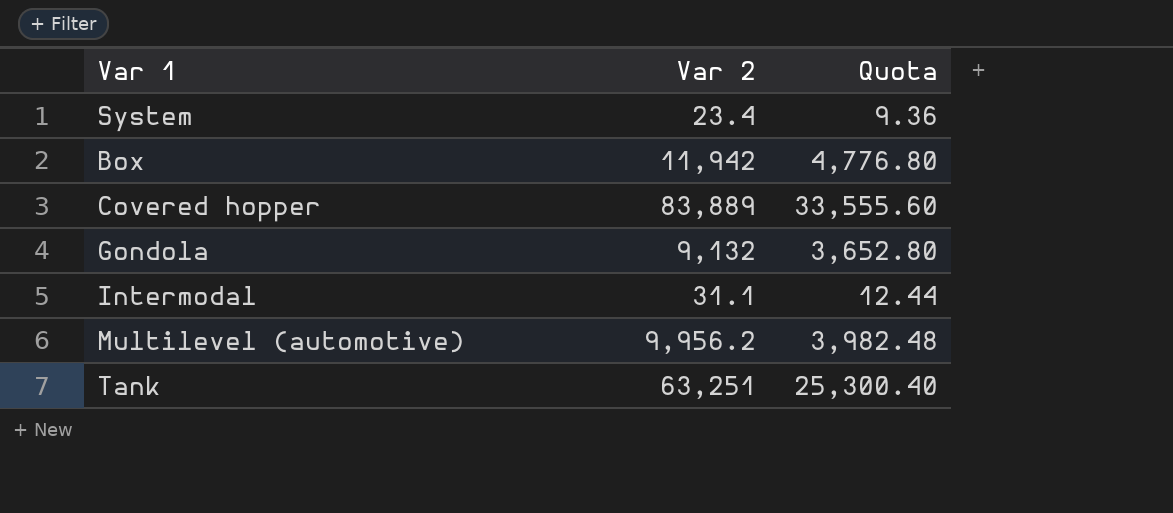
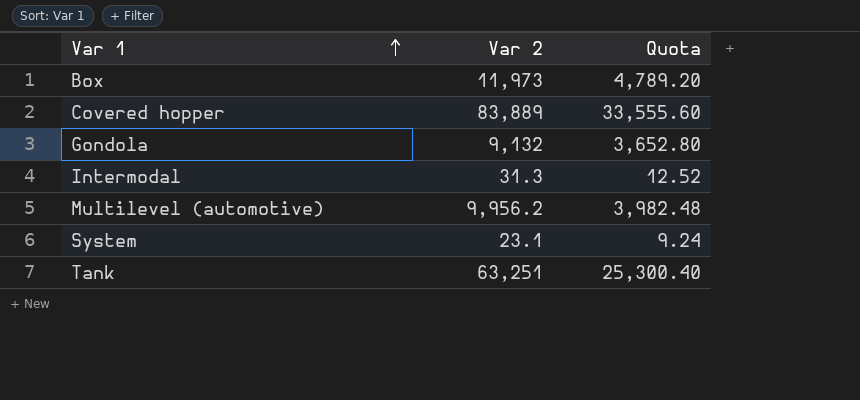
row order: none -> Var 1 ascending
Box | Var 2: 11,942 -> 11,973
Box | Quota: 4,776.80 -> 4,789.20
Intermodal | Var 2: 31.1 -> 31.3
Intermodal | Quota: 12.44 -> 12.52
System | Var 2: 23.4 -> 23.1
System | Quota: 9.36 -> 9.24

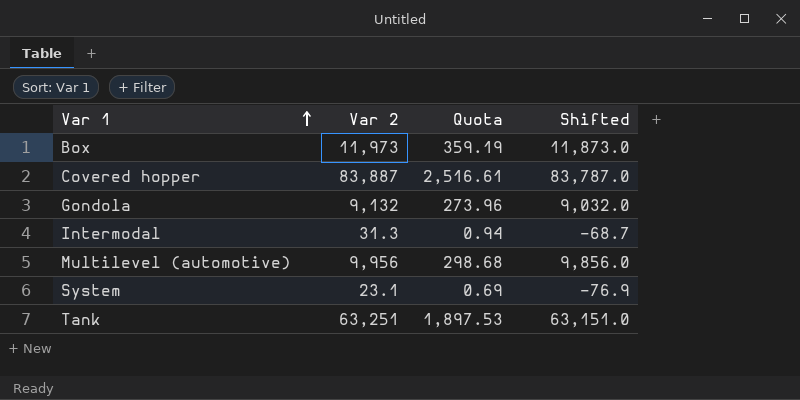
column Quota | formula: [Var 2] * 0.4 -> [Var 2] * 0.03
column Shifted | formula: none -> [Var 2] - 100
Covered hopper | Var 2: 83,889 -> 83,887
Multilevel (automotive) | Var 2: 9,956.2 -> 9,956

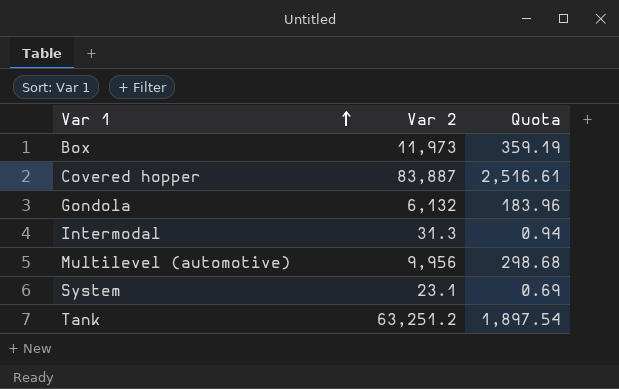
column Shifted | formula: [Var 2] - 100 -> none
Gondola | Var 2: 9,132 -> 6,132
Gondola | Quota: 273.96 -> 183.96
Tank | Var 2: 63,251 -> 63,251.2
Tank | Quota: 1,897.53 -> 1,897.54

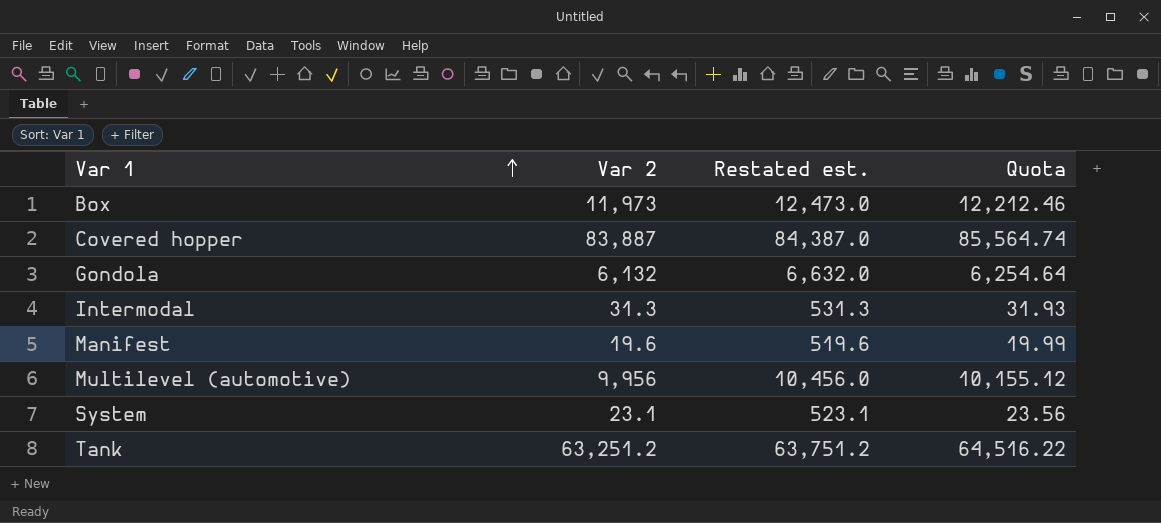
column Restated est. | formula: none -> [Var 2] + 500
column Quota | formula: [Var 2] * 0.03 -> [Var 2] * 1.02
row Manifest: none -> 19.6 | 519.6 | 19.99

